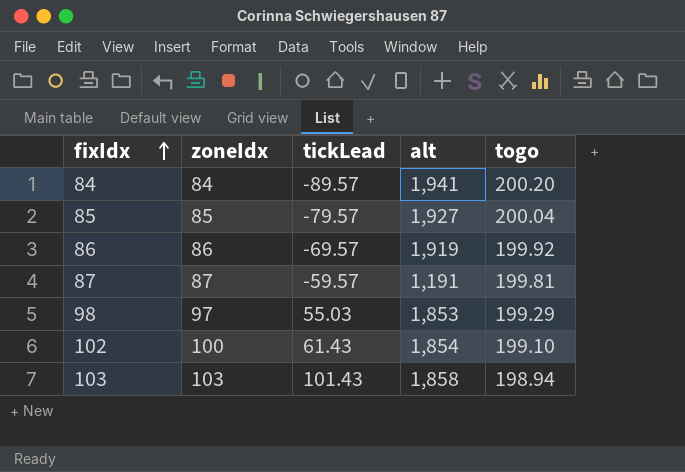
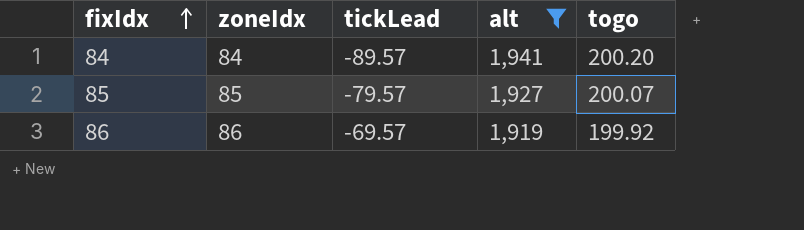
filter: none -> alt >= 1,919
85 | togo: 200.04 -> 200.07

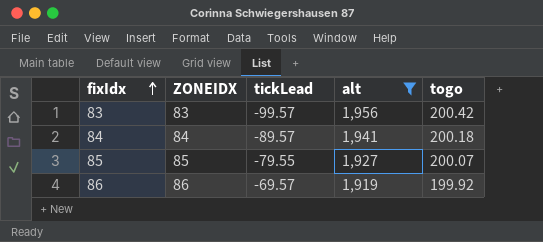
column name: zoneIdx -> ZONEIDX
row 83: none -> 83 | -99.57 | 1,956 | 200.42
84 | togo: 200.20 -> 200.18
85 | tickLead: -79.57 -> -79.55

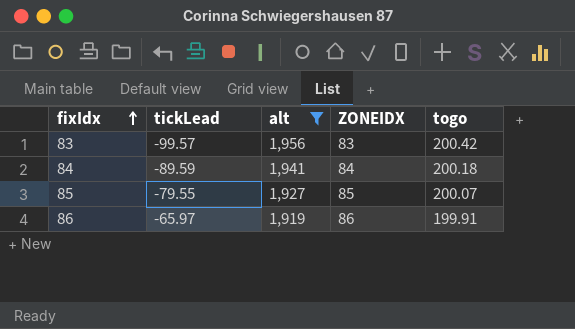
column ZONEIDX | position: 2 -> 4
84 | tickLead: -89.57 -> -89.59
86 | tickLead: -69.57 -> -65.97
86 | togo: 199.92 -> 199.91

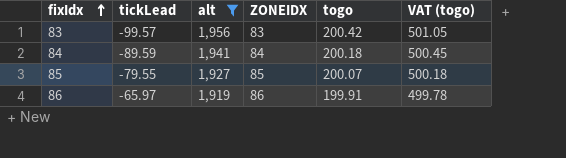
column VAT (togo) | formula: none -> [togo] * 2.5

